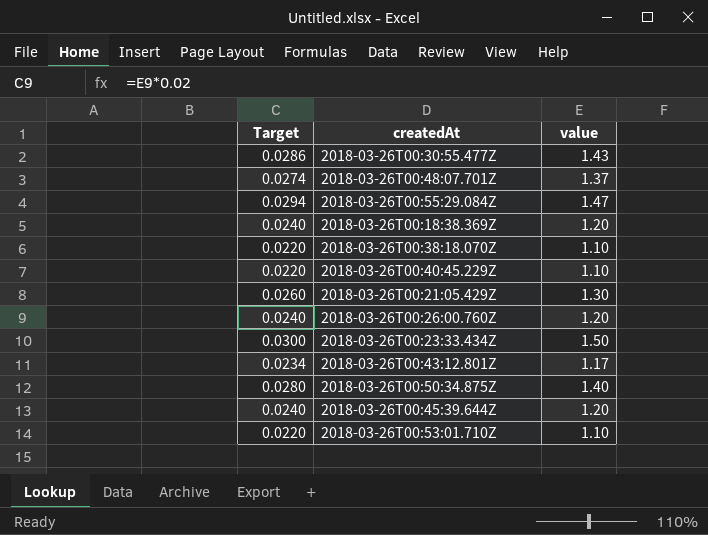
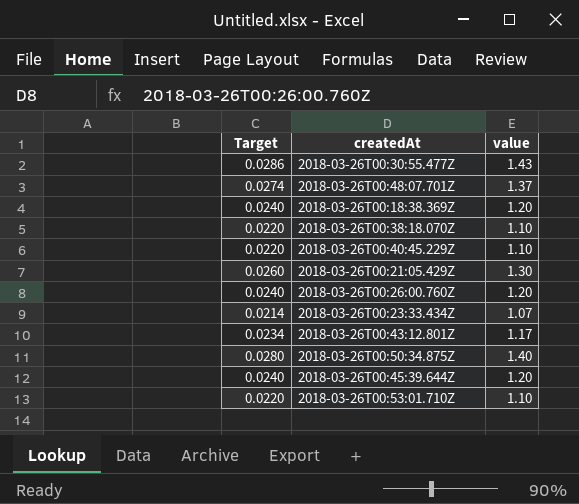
row 2018-03-26T00:55:29.084Z: 0.0294 | 1.47 -> none
2018-03-26T00:23:33.434Z | Target: 0.0300 -> 0.0214
2018-03-26T00:23:33.434Z | value: 1.50 -> 1.07

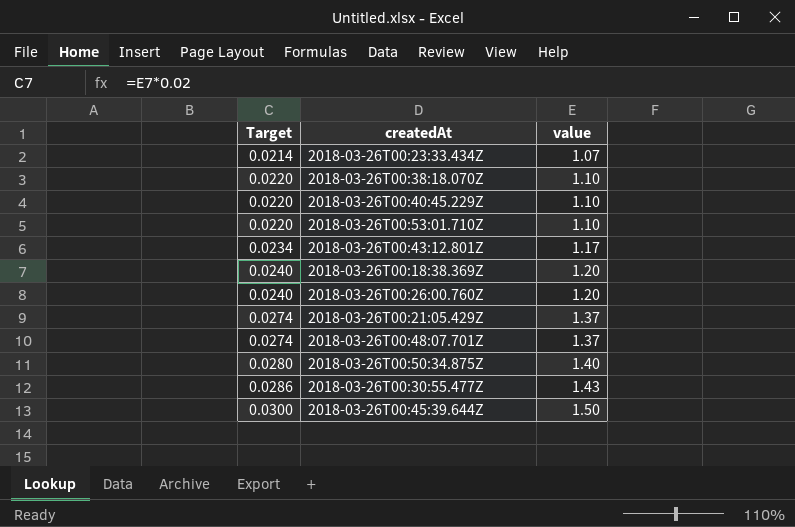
row order: none -> Target ascending
2018-03-26T00:21:05.429Z | Target: 0.0260 -> 0.0274
2018-03-26T00:21:05.429Z | value: 1.30 -> 1.37
2018-03-26T00:45:39.644Z | Target: 0.0240 -> 0.0300
2018-03-26T00:45:39.644Z | value: 1.20 -> 1.50

